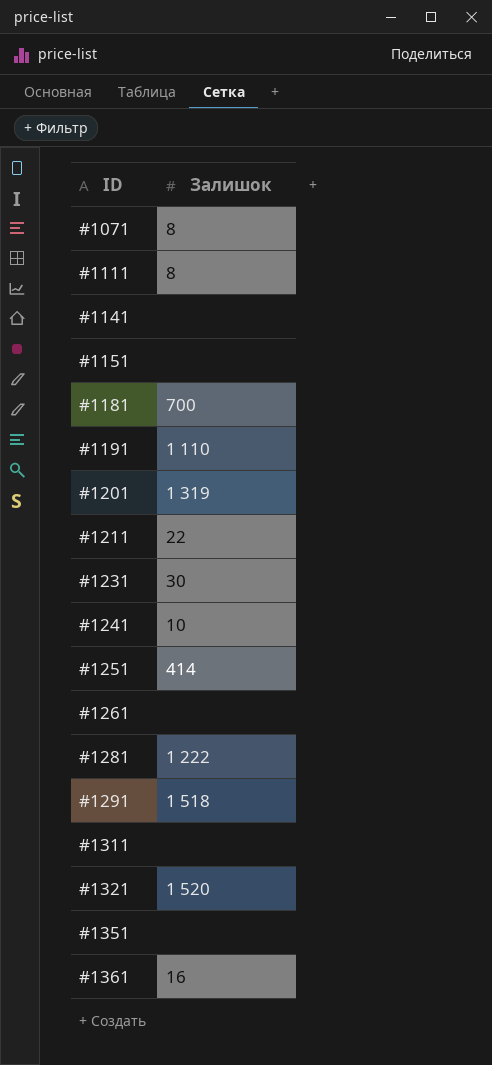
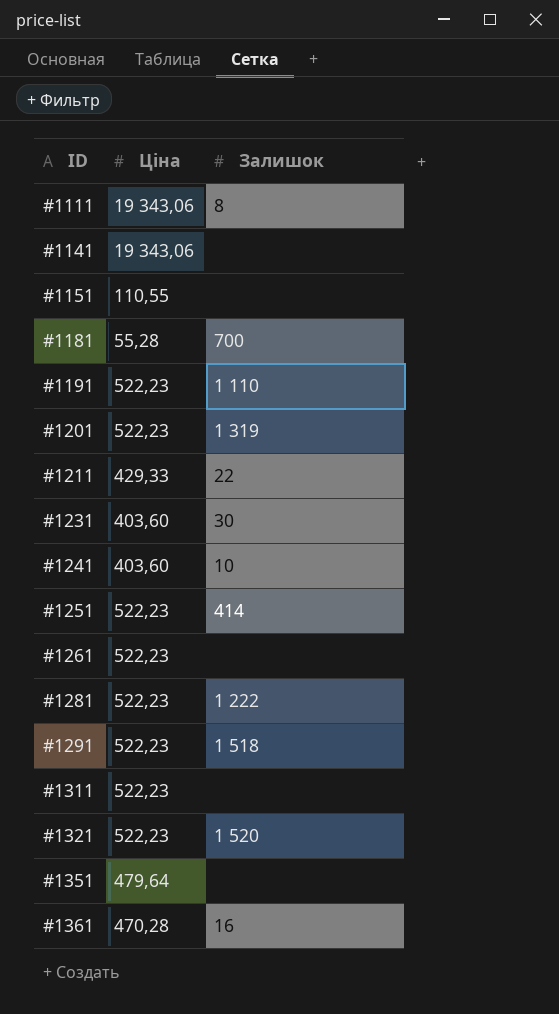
column Ціна | position: none -> 2
row #1071: 8 -> none

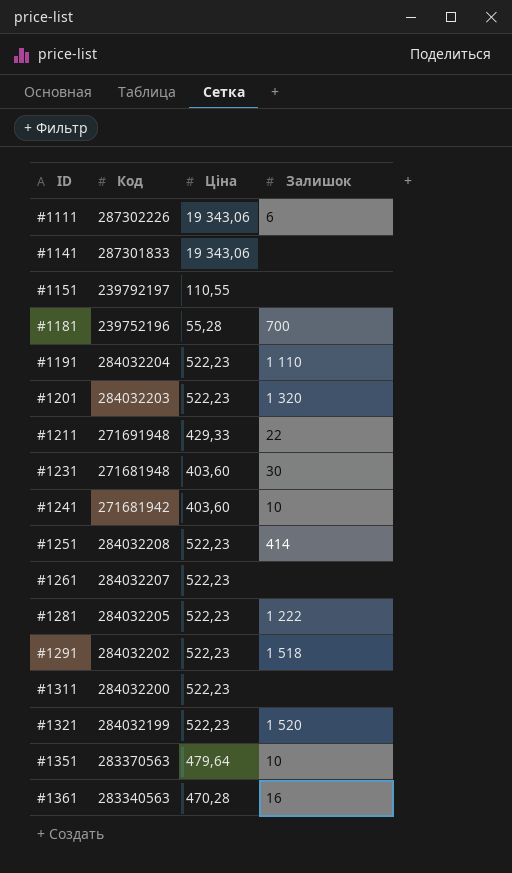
column Код | position: none -> 2
#1111 | Залишок: 8 -> 6
#1201 | Залишок: 1 319 -> 1 320
#1351 | Залишок: none -> 10

